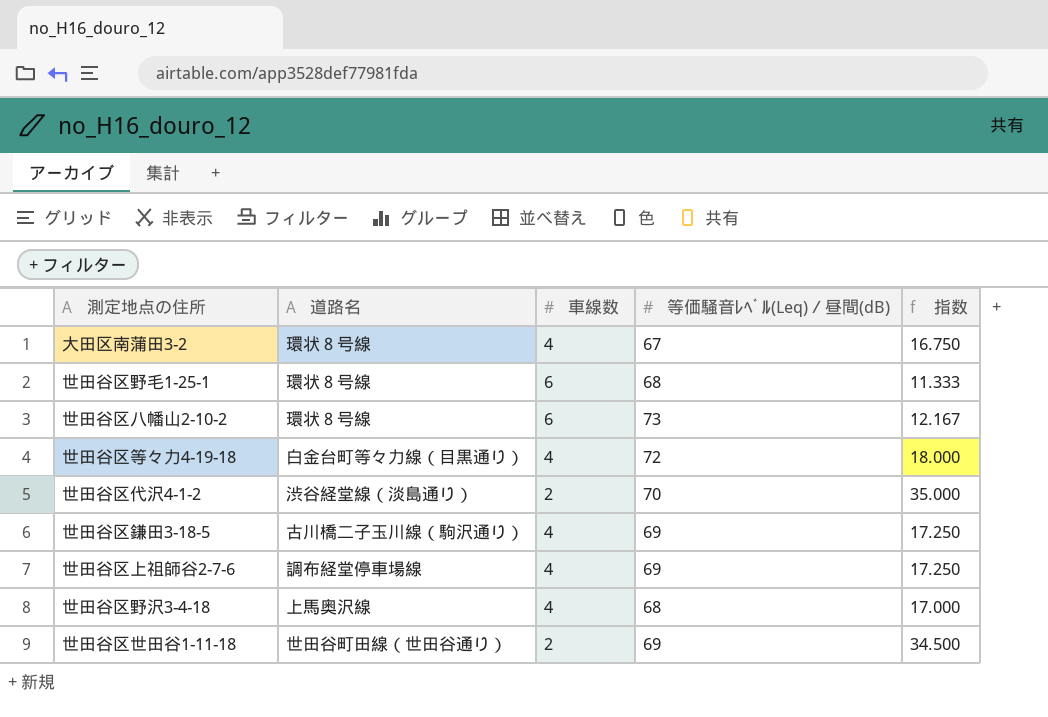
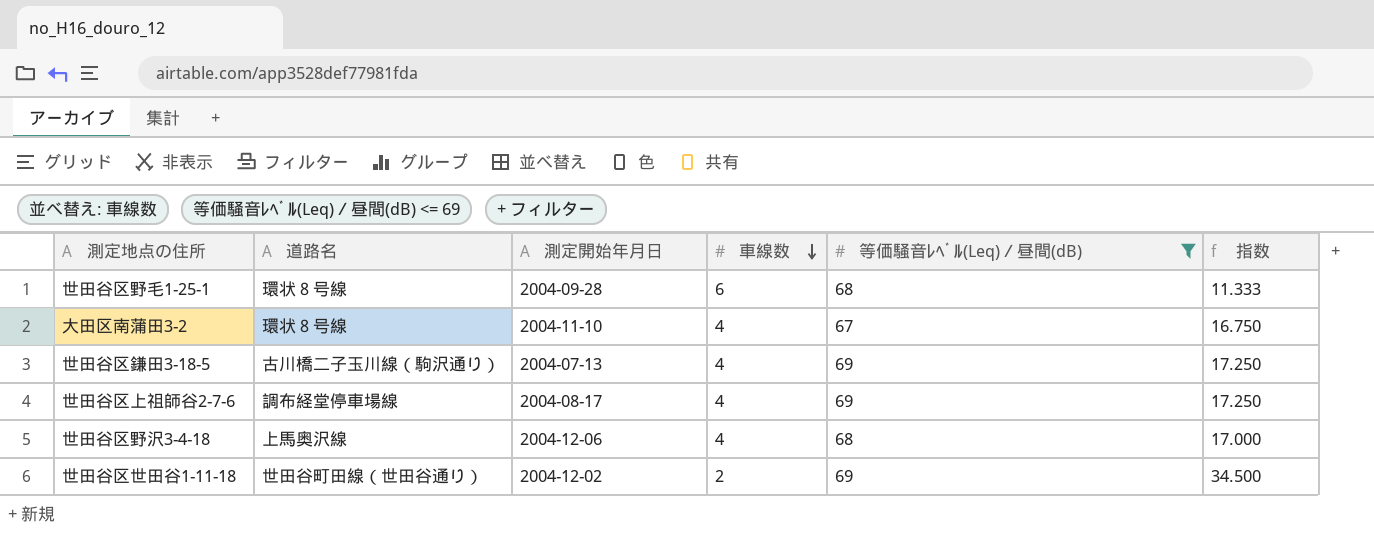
filter: none -> 等価騒音ﾚﾍﾞﾙ(Leq)／昼間(dB) <= 69
row order: none -> 車線数 descending
column 測定開始年月日 | position: none -> 3

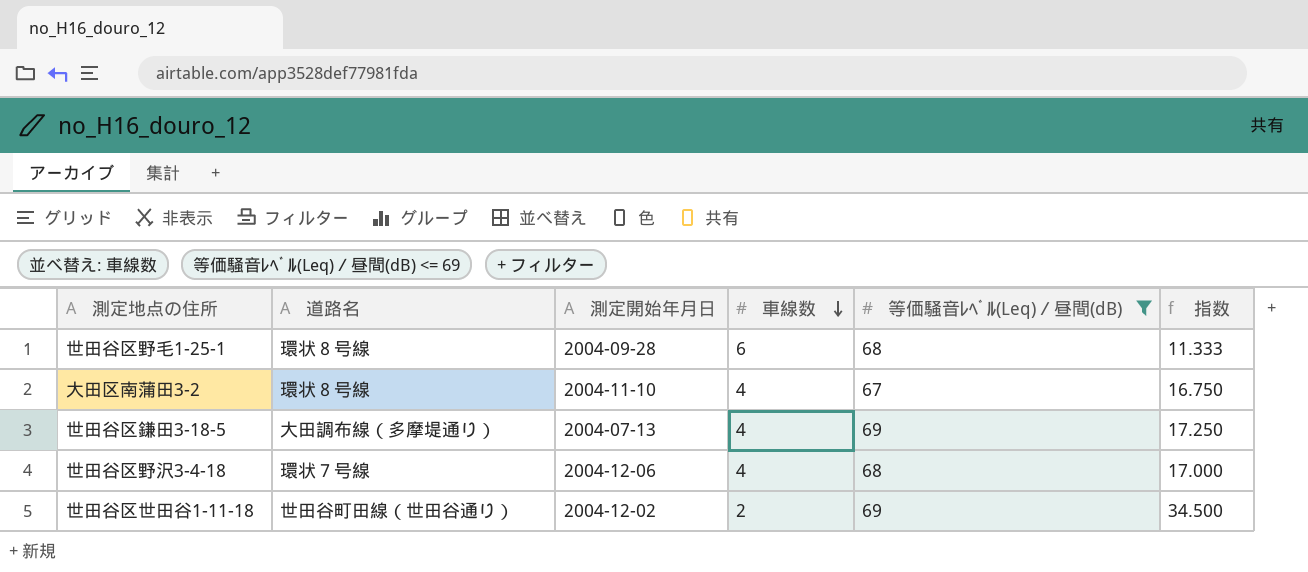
row 世田谷区上祖師谷2-7-6: 調布経堂停車場線 | 2004-08-17 | 4 | 69 | 17.250 -> none
世田谷区鎌田3-18-5 | 道路名: 古川橋二子玉川線（駒沢通り） -> 大田調布線（多摩堤通り）
世田谷区野沢3-4-18 | 道路名: 上馬奥沢線 -> 環状７号線

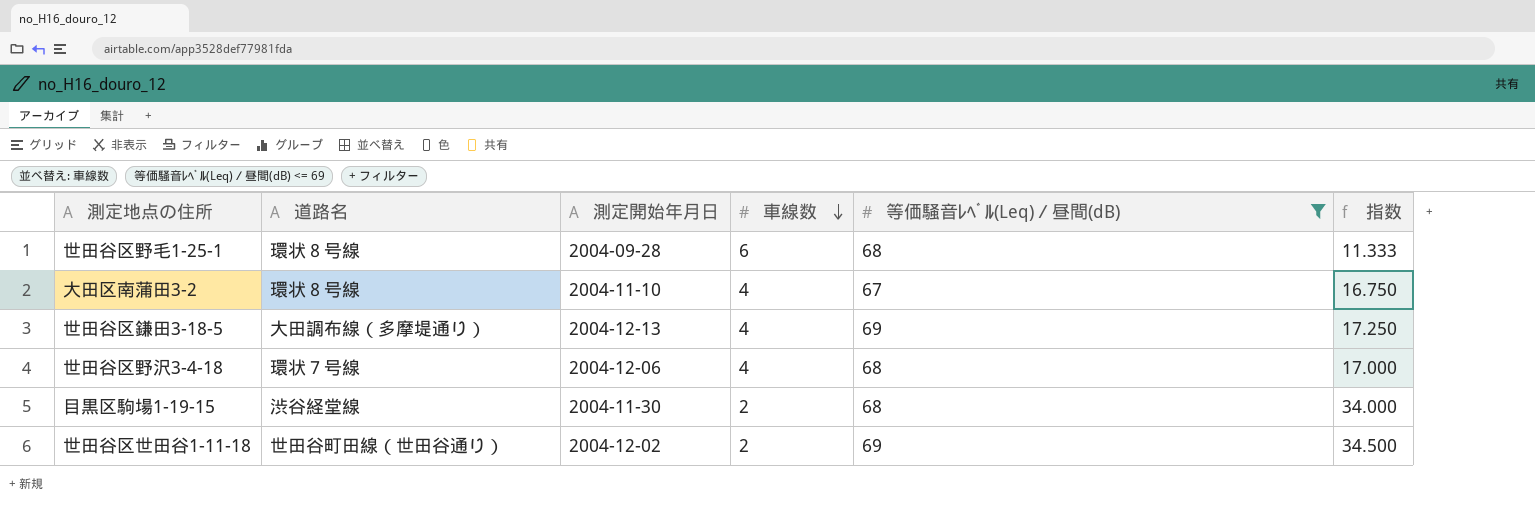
世田谷区鎌田3-18-5 | 測定開始年月日: 2004-07-13 -> 2004-12-13
row 目黒区駒場1-19-15: none -> 渋谷経堂線 | 2004-11-30 | 2 | 68 | 34.000

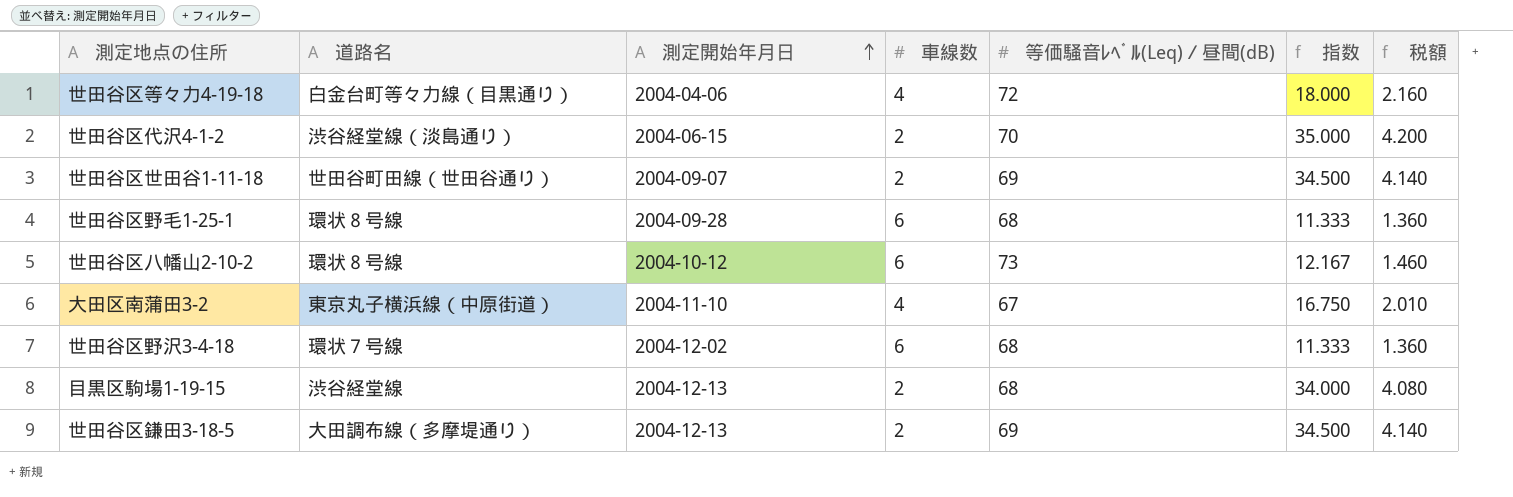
filter: 等価騒音ﾚﾍﾞﾙ(Leq)／昼間(dB) <= 69 -> none
row order: 車線数 descending -> 測定開始年月日 ascending
column 税額 | formula: none -> [指数] * 0.12
世田谷区世田谷1-11-18 | 測定開始年月日: 2004-12-02 -> 2004-09-07
大田区南蒲田3-2 | 道路名: 環状８号線 -> 東京丸子横浜線（中原街道）
世田谷区野沢3-4-18 | 測定開始年月日: 2004-12-06 -> 2004-12-02
世田谷区野沢3-4-18 | 車線数: 4 -> 6
世田谷区野沢3-4-18 | 指数: 17.000 -> 11.333
目黒区駒場1-19-15 | 測定開始年月日: 2004-11-30 -> 2004-12-13
世田谷区鎌田3-18-5 | 車線数: 4 -> 2
世田谷区鎌田3-18-5 | 指数: 17.250 -> 34.500

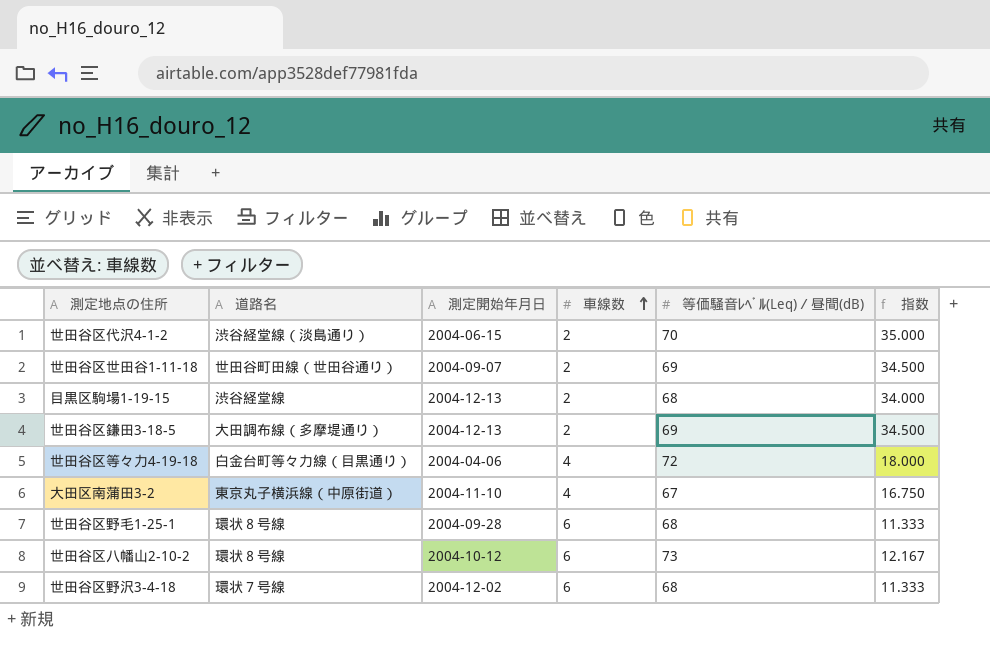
row order: 測定開始年月日 ascending -> 車線数 ascending
column 税額 | formula: [指数] * 0.12 -> none

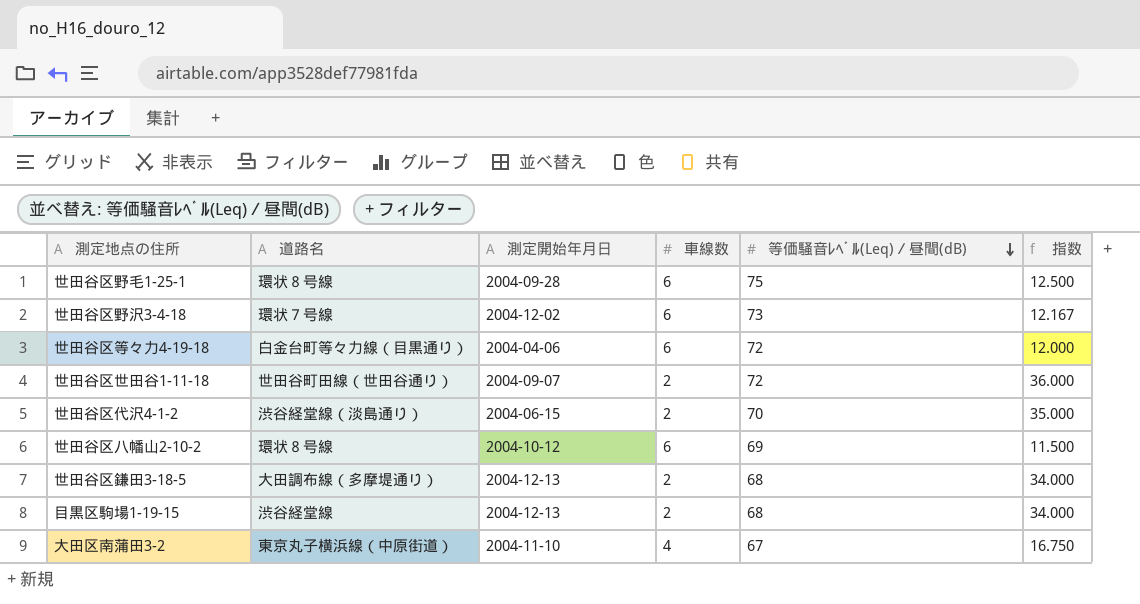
row order: 車線数 ascending -> 等価騒音ﾚﾍﾞﾙ(Leq)／昼間(dB) descending
世田谷区野毛1-25-1 | 等価騒音ﾚﾍﾞﾙ(Leq)／昼間(dB): 68 -> 75
世田谷区野毛1-25-1 | 指数: 11.333 -> 12.500
世田谷区野沢3-4-18 | 等価騒音ﾚﾍﾞﾙ(Leq)／昼間(dB): 68 -> 73
世田谷区野沢3-4-18 | 指数: 11.333 -> 12.167
世田谷区等々力4-19-18 | 車線数: 4 -> 6
世田谷区等々力4-19-18 | 指数: 18.000 -> 12.000
世田谷区世田谷1-11-18 | 等価騒音ﾚﾍﾞﾙ(Leq)／昼間(dB): 69 -> 72
世田谷区世田谷1-11-18 | 指数: 34.500 -> 36.000
世田谷区八幡山2-10-2 | 等価騒音ﾚﾍﾞﾙ(Leq)／昼間(dB): 73 -> 69
世田谷区八幡山2-10-2 | 指数: 12.167 -> 11.500
世田谷区鎌田3-18-5 | 等価騒音ﾚﾍﾞﾙ(Leq)／昼間(dB): 69 -> 68
世田谷区鎌田3-18-5 | 指数: 34.500 -> 34.000

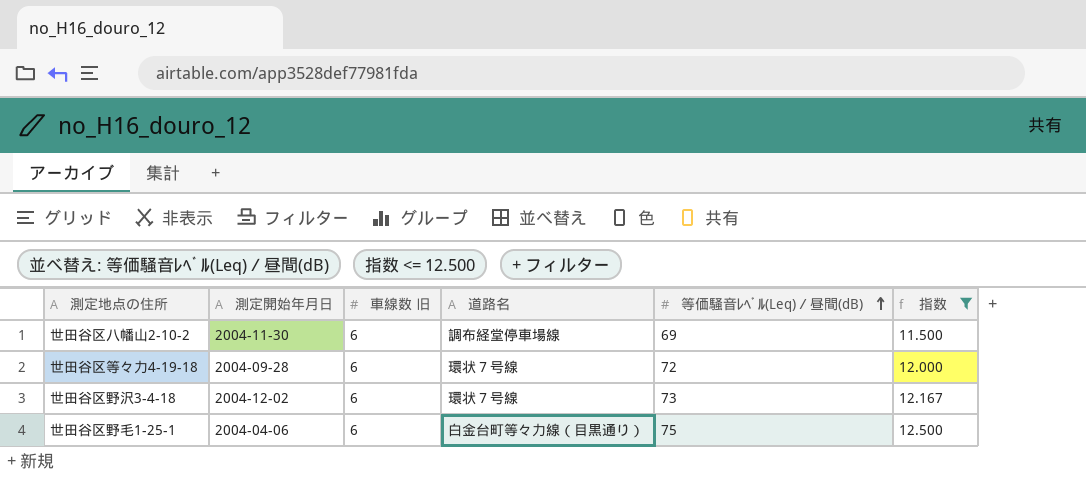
filter: none -> 指数 <= 12.500
row order: 等価騒音ﾚﾍﾞﾙ(Leq)／昼間(dB) descending -> 等価騒音ﾚﾍﾞﾙ(Leq)／昼間(dB) ascending
column name: 車線数 -> 車線数 旧
column 道路名 | position: 2 -> 4
世田谷区八幡山2-10-2 | 測定開始年月日: 2004-10-12 -> 2004-11-30
世田谷区八幡山2-10-2 | 道路名: 環状８号線 -> 調布経堂停車場線
世田谷区等々力4-19-18 | 測定開始年月日: 2004-04-06 -> 2004-09-28
世田谷区等々力4-19-18 | 道路名: 白金台町等々力線（目黒通り） -> 環状７号線
世田谷区野毛1-25-1 | 測定開始年月日: 2004-09-28 -> 2004-04-06
世田谷区野毛1-25-1 | 道路名: 環状８号線 -> 白金台町等々力線（目黒通り）

